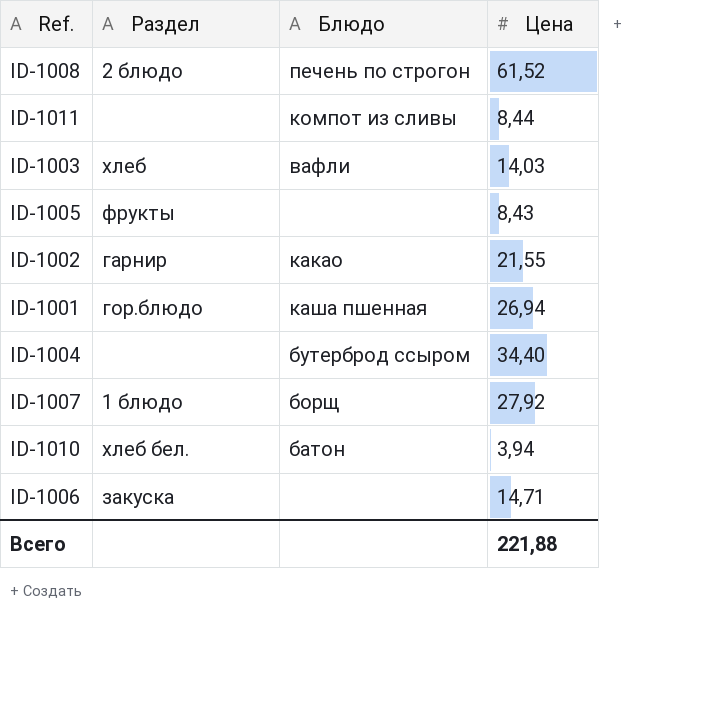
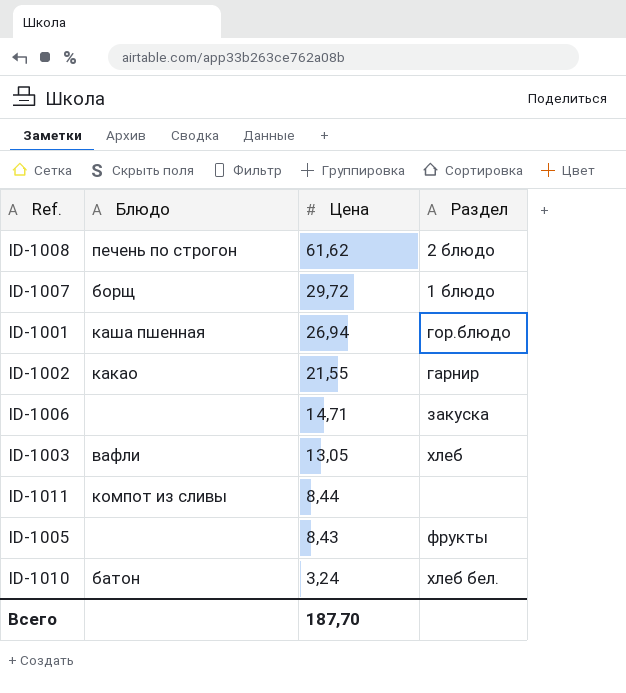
row order: none -> Цена descending
column Раздел | position: 2 -> 4
row ID-1004: none | бутерброд ссыром | 34,40 -> none
ID-1008 | Цена: 61,52 -> 61,62
ID-1007 | Цена: 27,92 -> 29,72
ID-1003 | Цена: 14,03 -> 13,05
ID-1010 | Цена: 3,94 -> 3,24
Всего | Цена: 221,88 -> 187,70

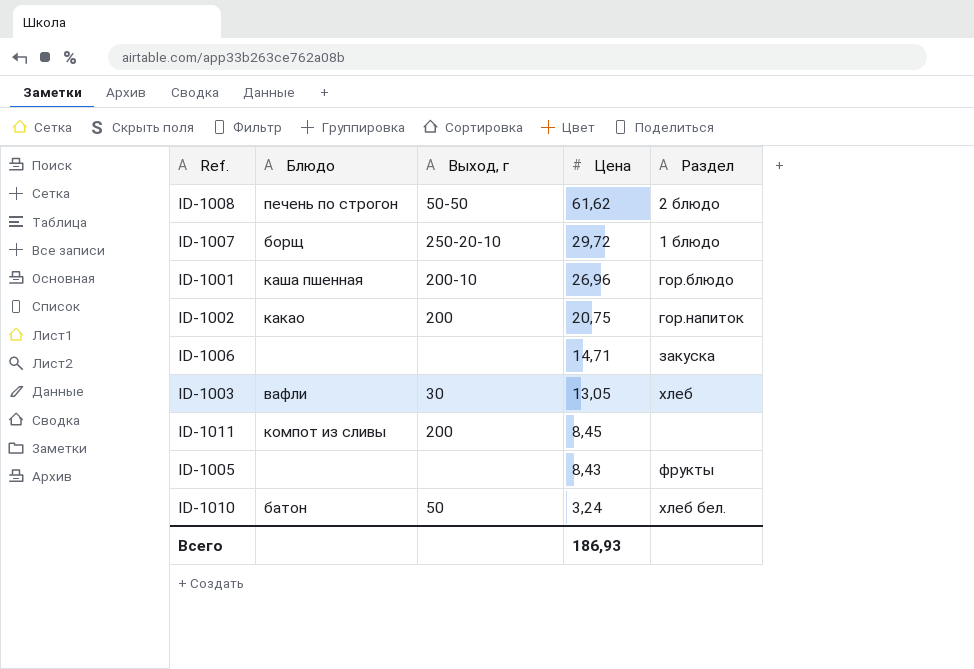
column Выход, г | position: none -> 3
ID-1001 | Цена: 26,94 -> 26,96
ID-1002 | Цена: 21,55 -> 20,75
ID-1002 | Раздел: гарнир -> гор.напиток
ID-1011 | Цена: 8,44 -> 8,45
Всего | Цена: 187,70 -> 186,93

